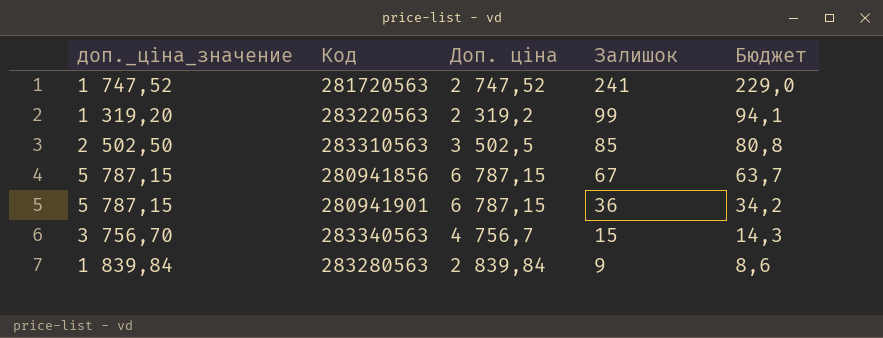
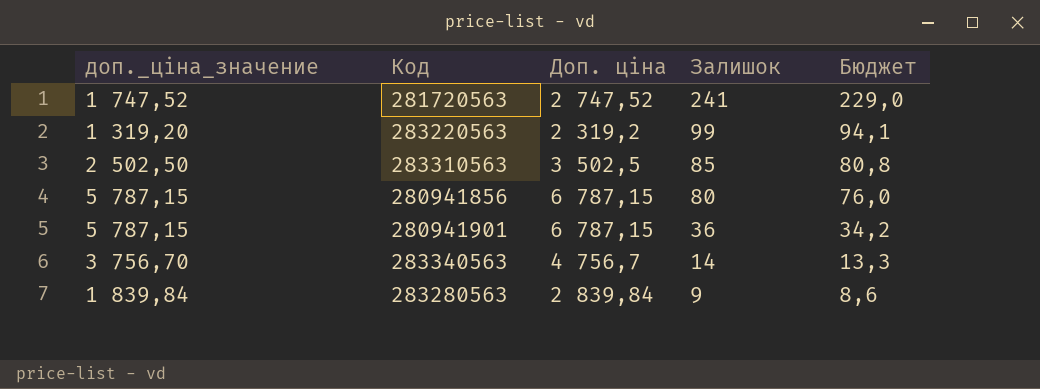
280941856 | Залишок: 67 -> 80
280941856 | Бюджет: 63,7 -> 76,0
283340563 | Залишок: 15 -> 14
283340563 | Бюджет: 14,3 -> 13,3

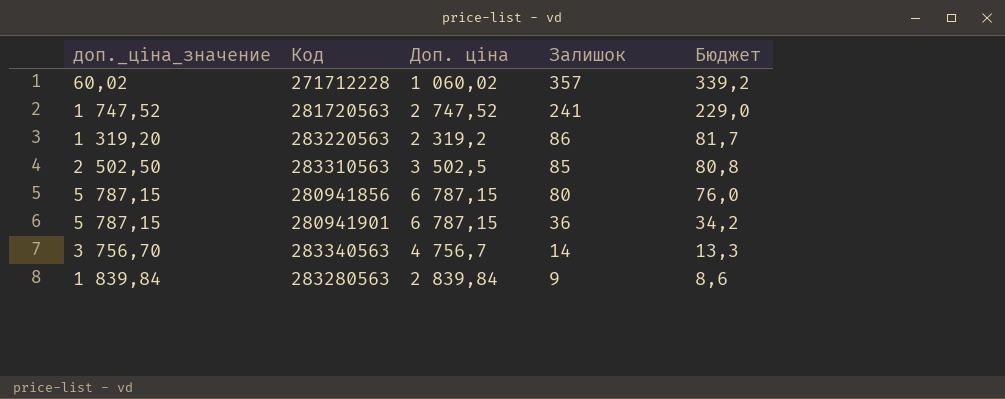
row 271712228: none -> 60,02 | 1 060,02 | 357 | 339,2
283220563 | Залишок: 99 -> 86
283220563 | Бюджет: 94,1 -> 81,7

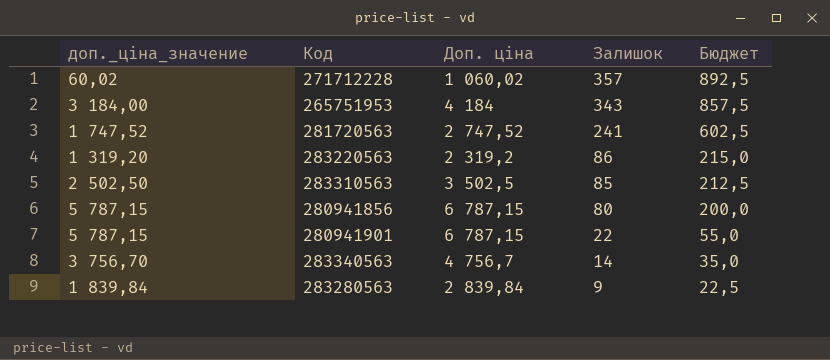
column Бюджет | formula: [Залишок] * 0,95 -> [Залишок] * 2,5
row 265751953: none -> 3 184,00 | 4 184 | 343 | 857,5
280941901 | Залишок: 36 -> 22

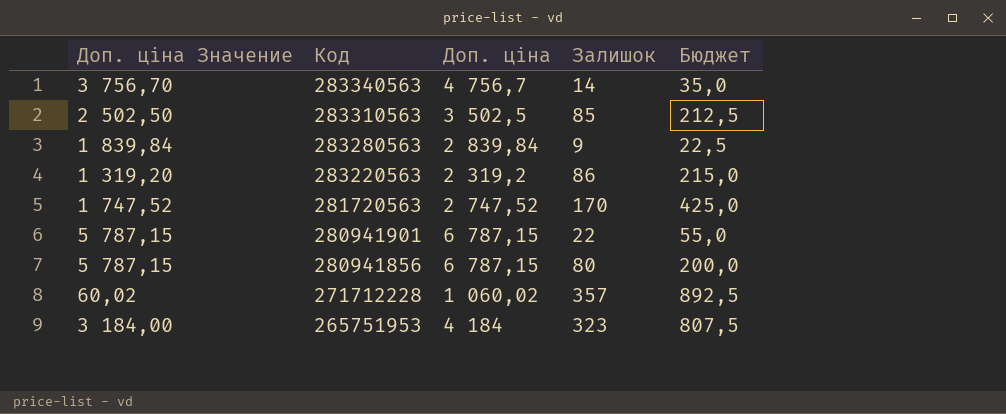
row order: Залишок descending -> Код descending
column name: доп._ціна_значение -> Доп. ціна Значение
281720563 | Залишок: 241 -> 170
281720563 | Бюджет: 602,5 -> 425,0
265751953 | Залишок: 343 -> 323
265751953 | Бюджет: 857,5 -> 807,5

